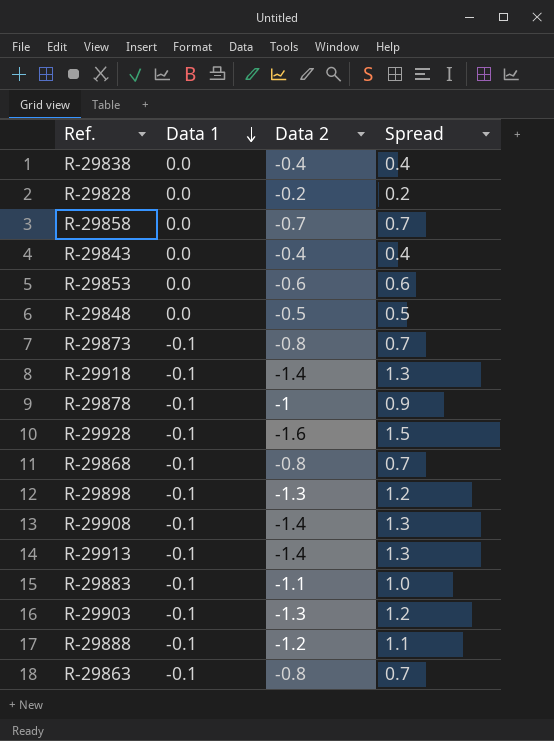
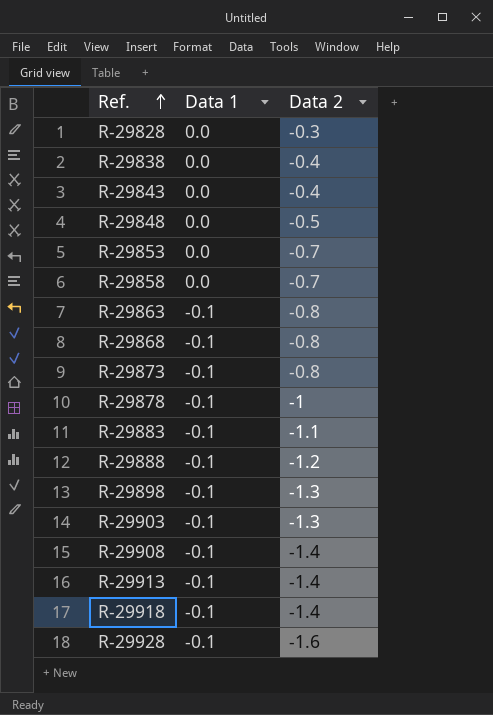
row order: Data 1 descending -> Ref. ascending
column Spread | formula: [Data 1] - [Data 2] -> none
R-29828 | Data 2: -0.2 -> -0.3
R-29853 | Data 2: -0.6 -> -0.7

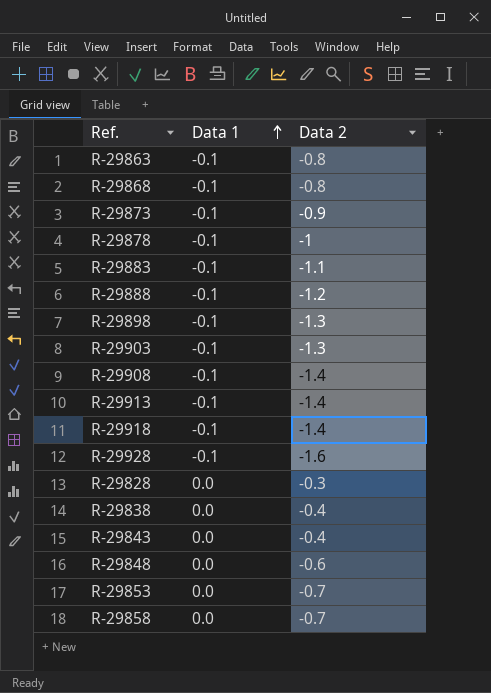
row order: Ref. ascending -> Data 1 ascending
R-29873 | Data 2: -0.8 -> -0.9
R-29848 | Data 2: -0.5 -> -0.6

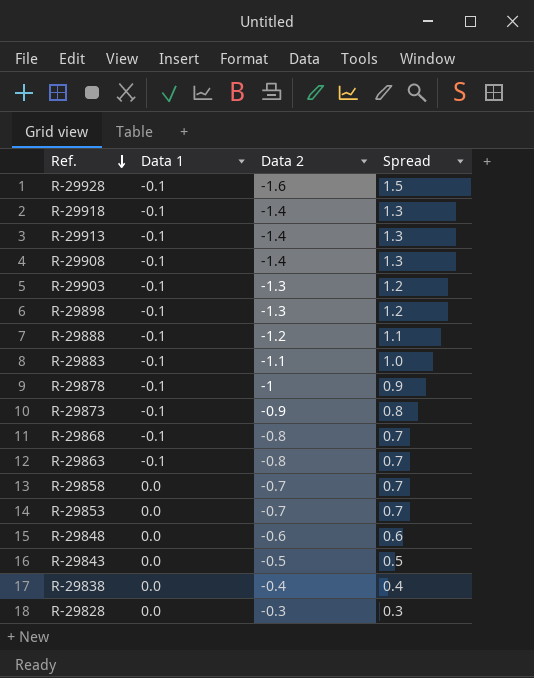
row order: Data 1 ascending -> Ref. descending
column Spread | formula: none -> [Data 1] - [Data 2]
R-29843 | Data 2: -0.4 -> -0.5

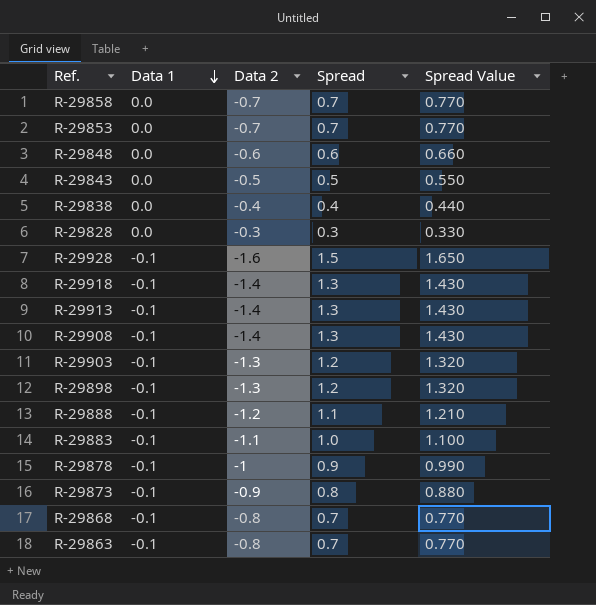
row order: Ref. descending -> Data 1 descending
column Spread Value | formula: none -> [Spread] * 1.1

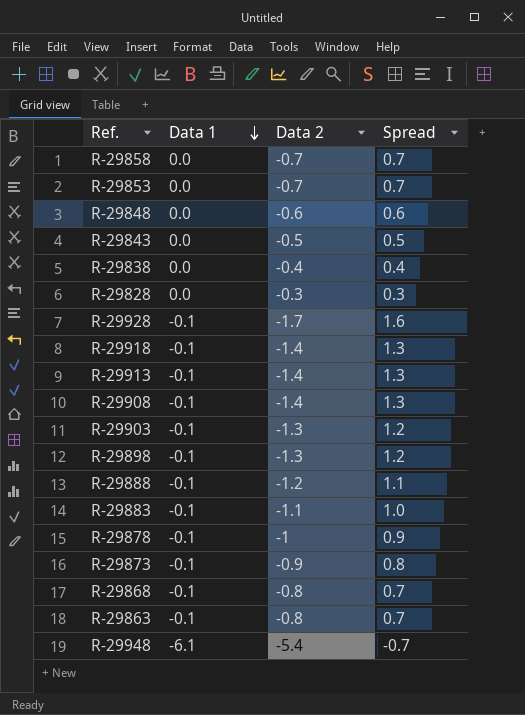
column Spread Value | formula: [Spread] * 1.1 -> none
R-29928 | Data 2: -1.6 -> -1.7
R-29928 | Spread: 1.5 -> 1.6
row R-29948: none -> -6.1 | -5.4 | -0.7

